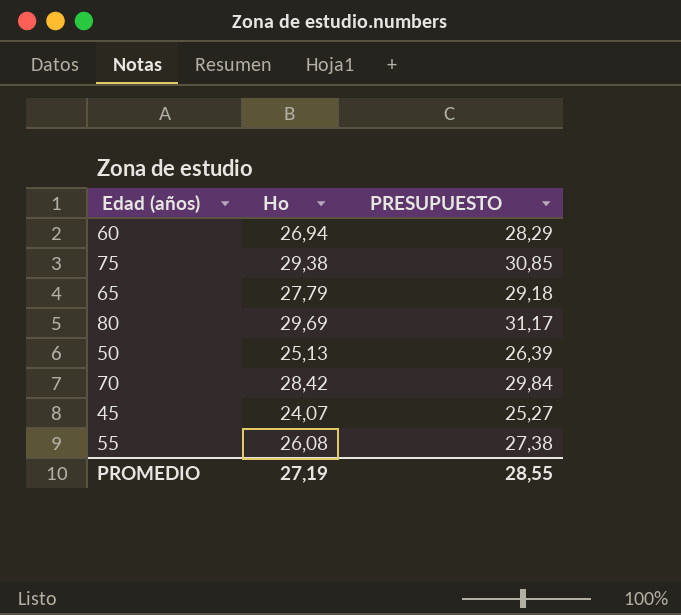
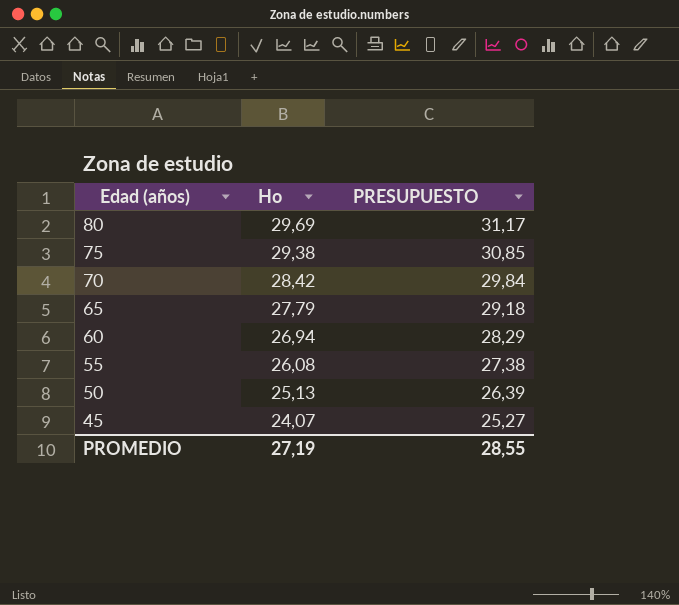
row order: none -> Edad (años) descending

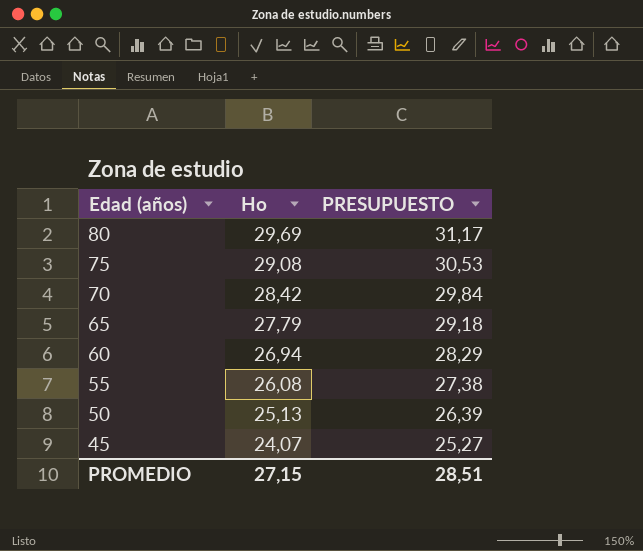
75 | Ho: 29,38 -> 29,08
75 | PRESUPUESTO: 30,85 -> 30,53
PROMEDIO | Ho: 27,19 -> 27,15
PROMEDIO | PRESUPUESTO: 28,55 -> 28,51

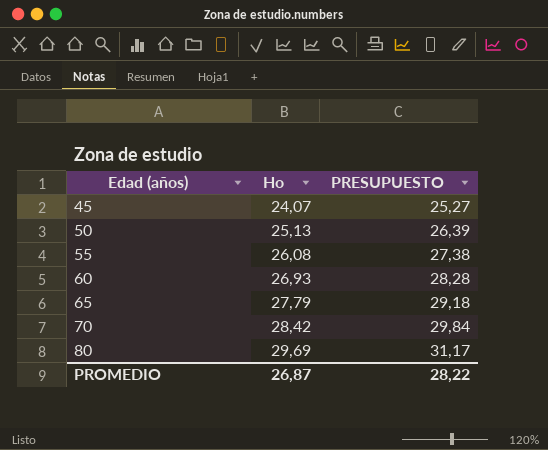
row order: Edad (años) descending -> Edad (años) ascending
row 75: 29,08 | 30,53 -> none
60 | Ho: 26,94 -> 26,93
60 | PRESUPUESTO: 28,29 -> 28,28
PROMEDIO | Ho: 27,15 -> 26,87
PROMEDIO | PRESUPUESTO: 28,51 -> 28,22

